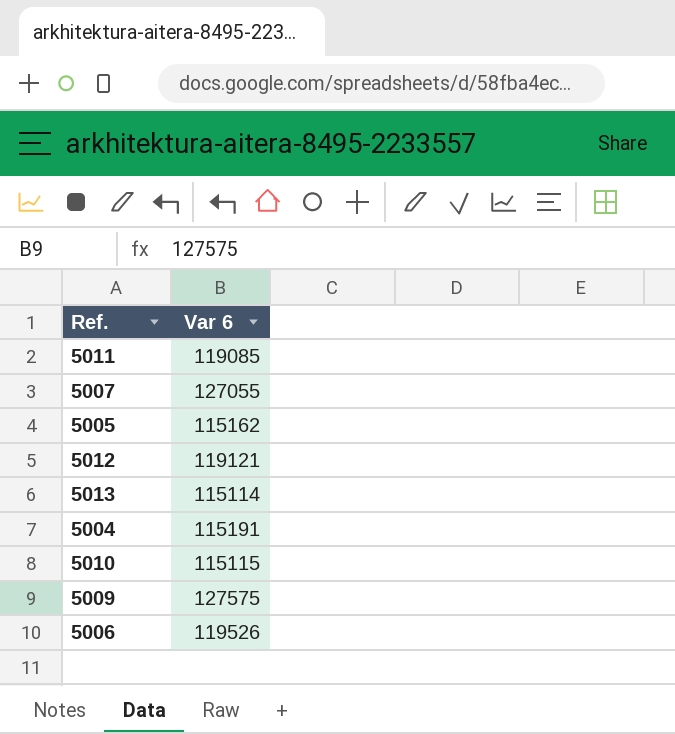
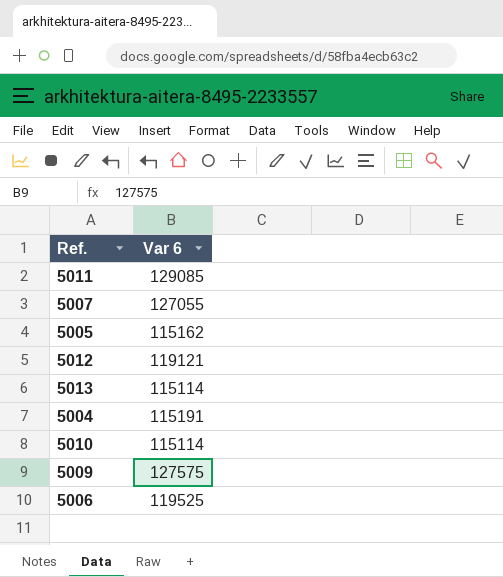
5011 | Var 6: 119085 -> 129085
5010 | Var 6: 115115 -> 115114
5006 | Var 6: 119526 -> 119525

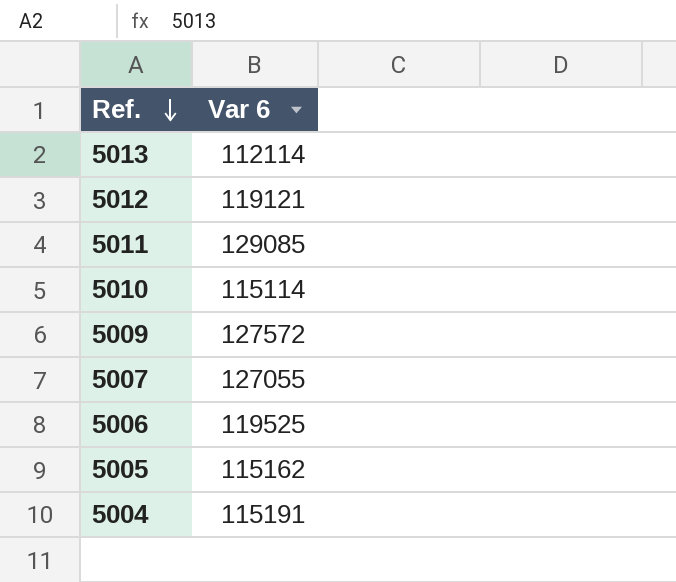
row order: none -> Ref. descending
5013 | Var 6: 115114 -> 112114
5009 | Var 6: 127575 -> 127572

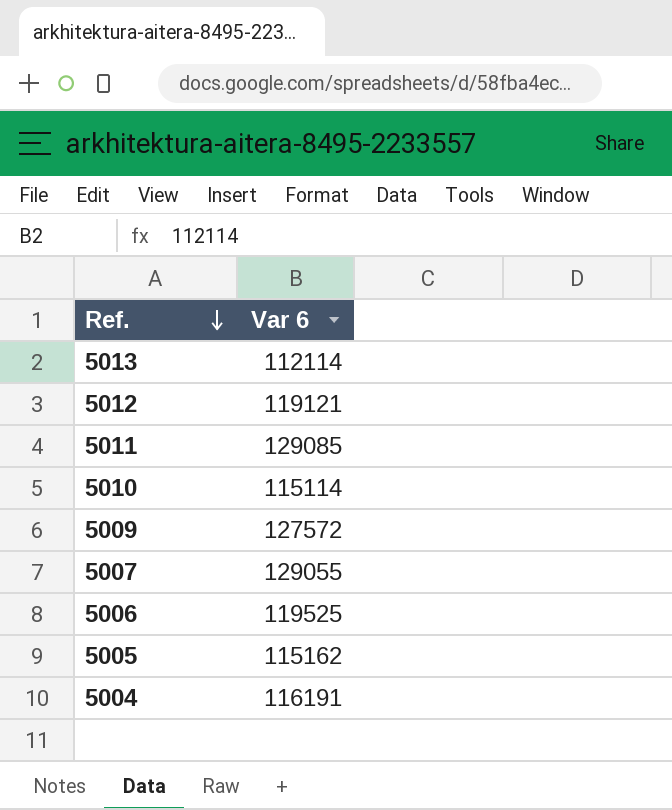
5007 | Var 6: 127055 -> 129055
5004 | Var 6: 115191 -> 116191

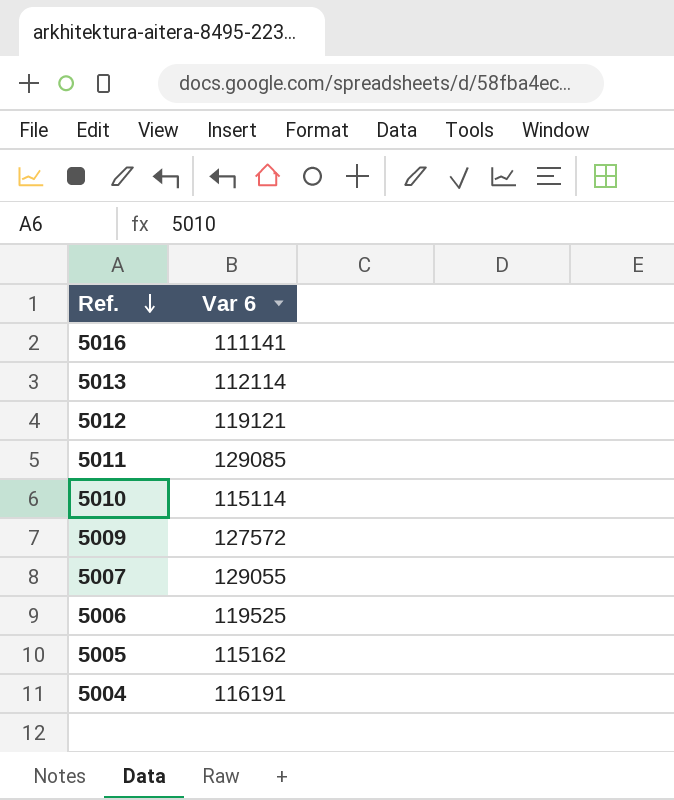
row 5016: none -> 111141

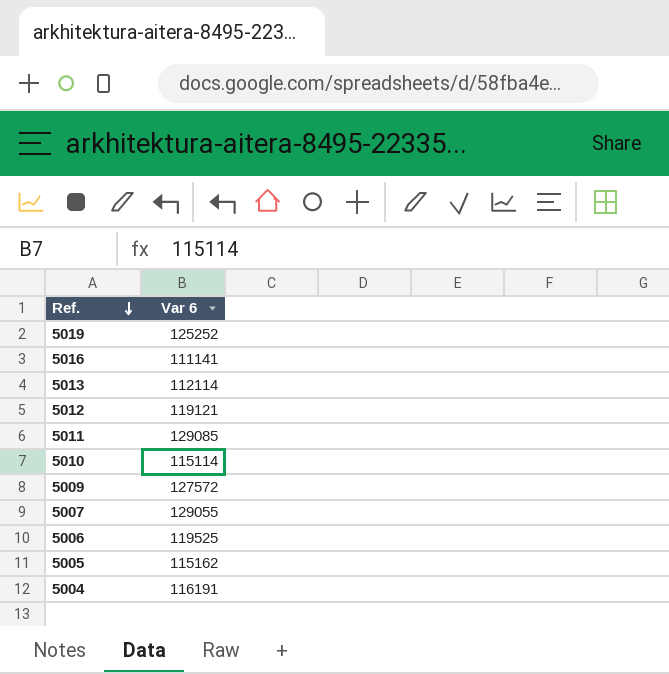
row 5019: none -> 125252

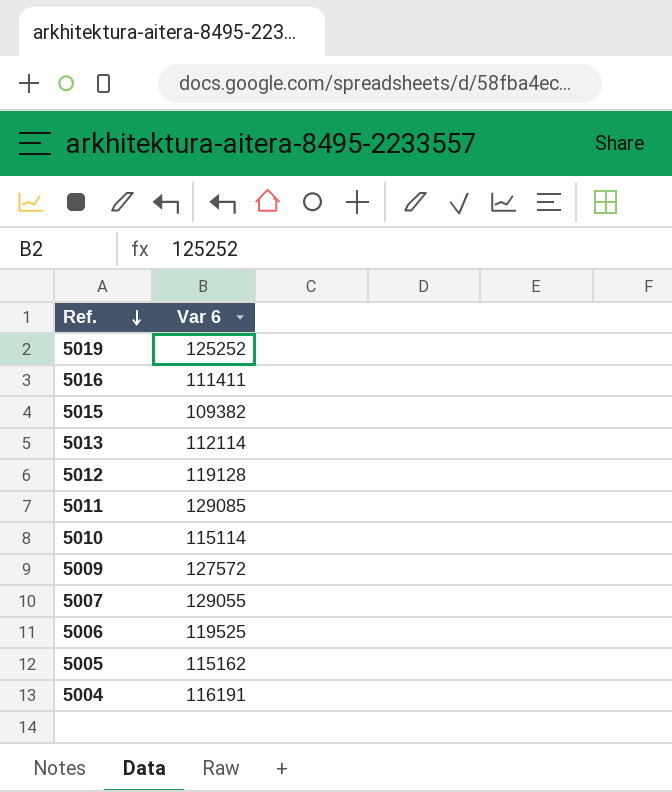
5016 | Var 6: 111141 -> 111411
row 5015: none -> 109382
5012 | Var 6: 119121 -> 119128

